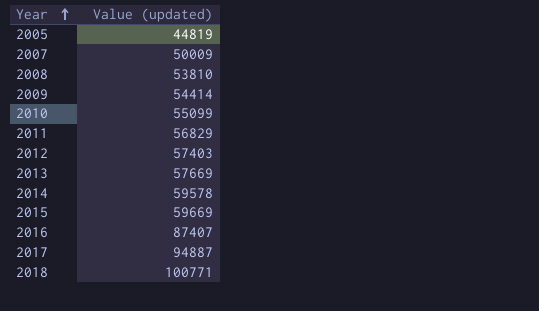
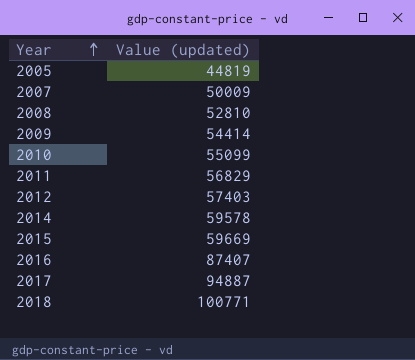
row 2013: 57669 -> none
2008 | Value (updated): 53810 -> 52810

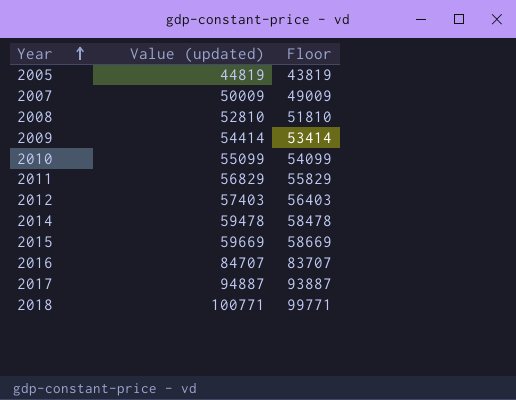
column Floor | formula: none -> [Value (updated)] - 1000
2014 | Value (updated): 59578 -> 59478
2016 | Value (updated): 87407 -> 84707

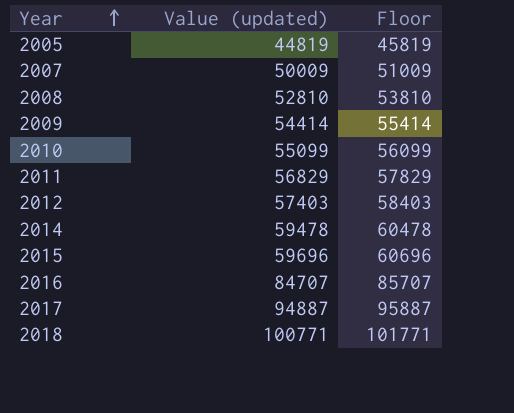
column Floor | formula: [Value (updated)] - 1000 -> [Value (updated)] + 1000
2015 | Value (updated): 59669 -> 59696

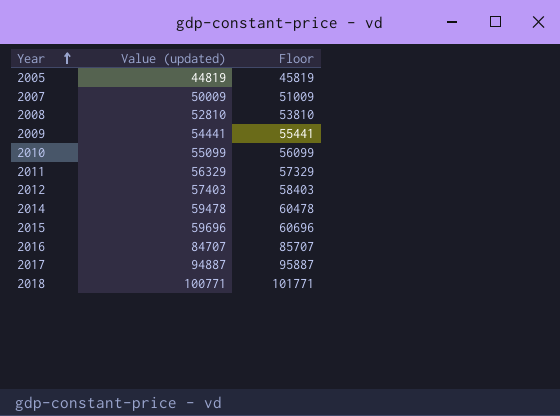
2009 | Value (updated): 54414 -> 54441
2009 | Floor: 55414 -> 55441
2011 | Value (updated): 56829 -> 56329
2011 | Floor: 57829 -> 57329

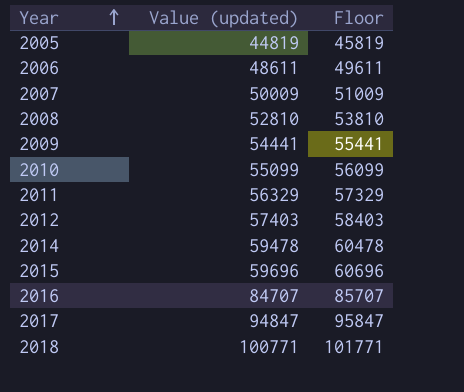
row 2006: none -> 48611 | 49611
2017 | Value (updated): 94887 -> 94847
2017 | Floor: 95887 -> 95847

